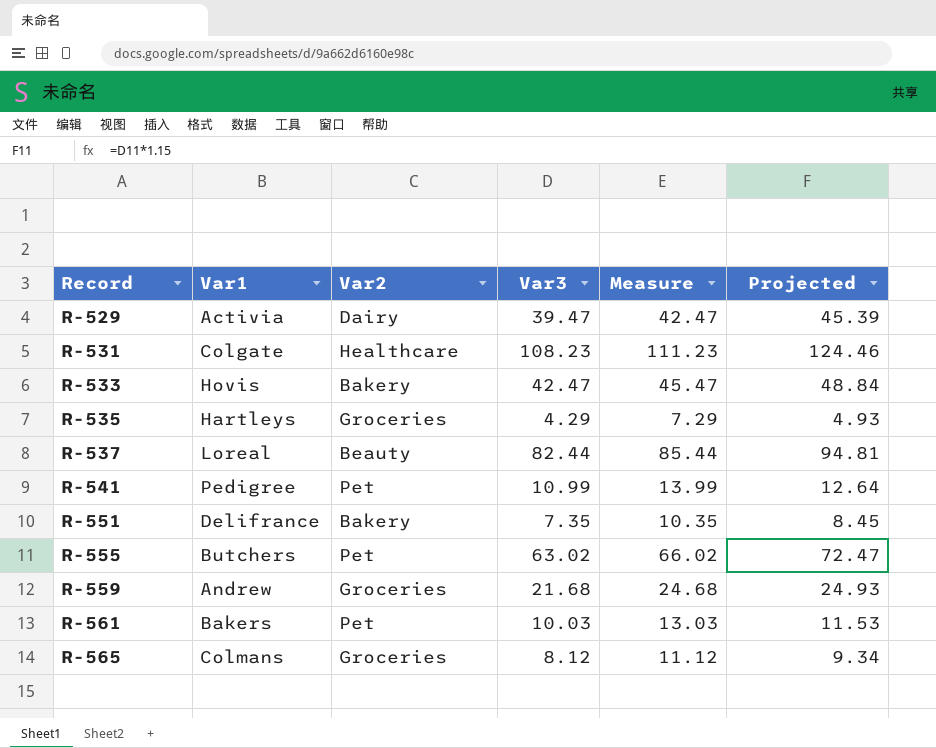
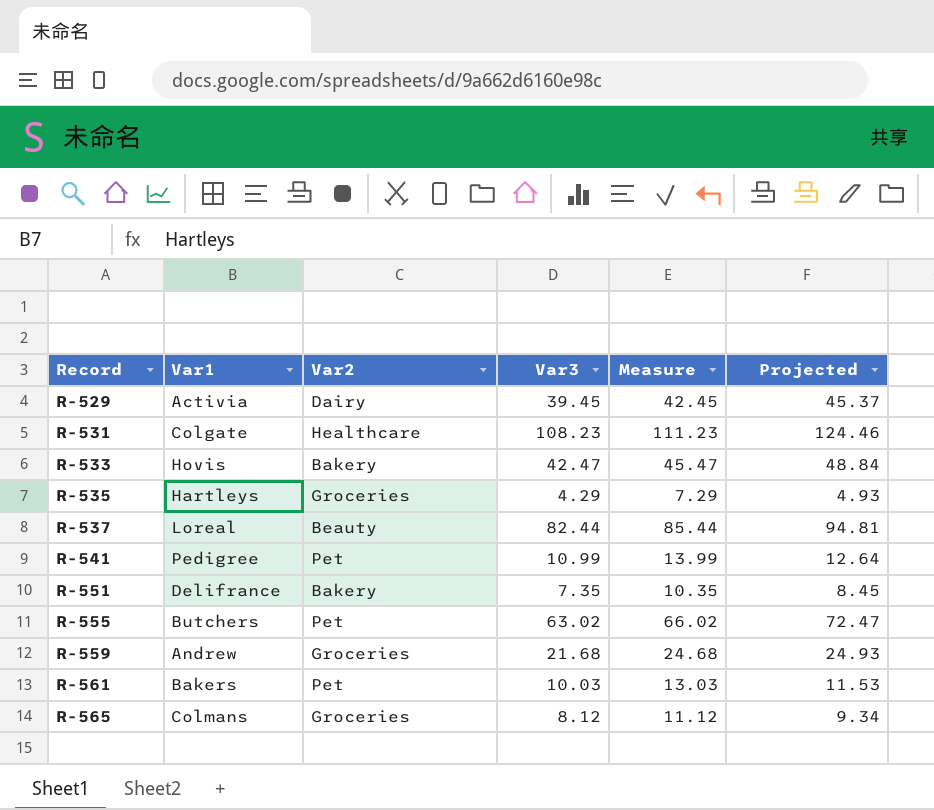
R-529 | Var3: 39.47 -> 39.45
R-529 | Measure: 42.47 -> 42.45
R-529 | Projected: 45.39 -> 45.37

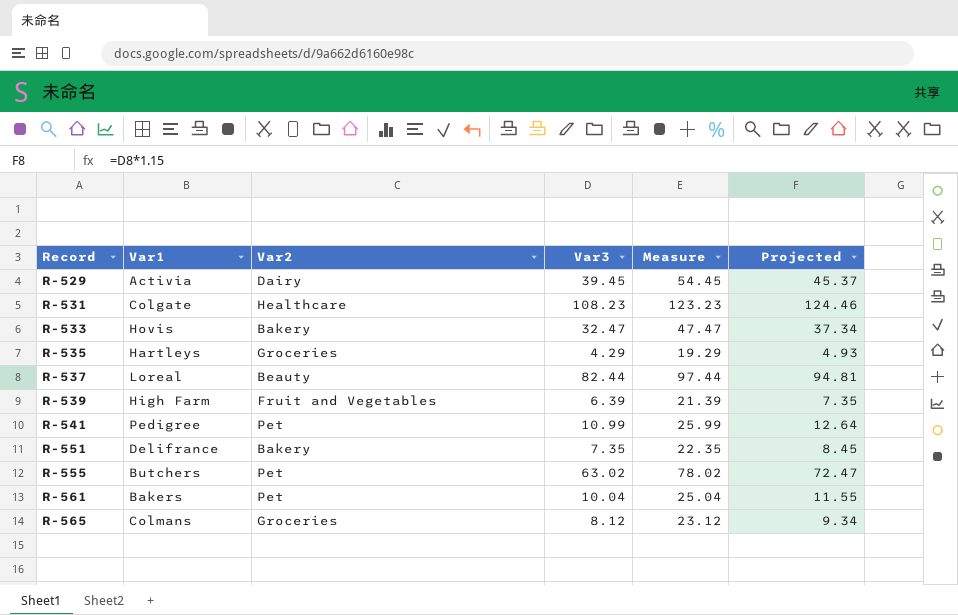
column Measure | formula: [Var3] + 3 -> [Var3] + 15
row R-559: Andrew | Groceries | 21.68 | 24.68 | 24.93 -> none
R-533 | Var3: 42.47 -> 32.47
R-533 | Projected: 48.84 -> 37.34
row R-539: none -> High Farm | Fruit and Vegetables | 6.39 | 21.39 | 7.35
R-561 | Var3: 10.03 -> 10.04
R-561 | Projected: 11.53 -> 11.55

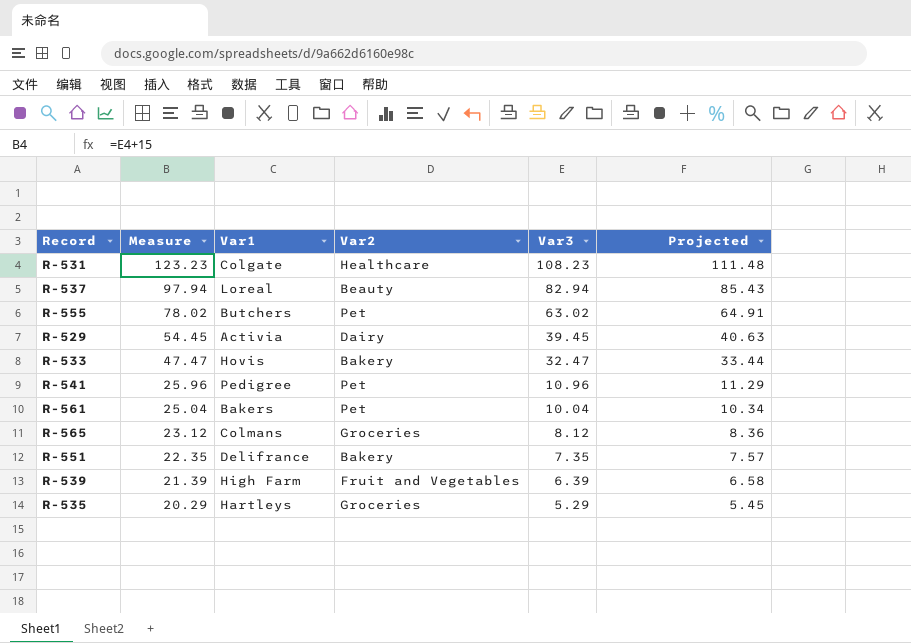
row order: Record ascending -> Measure descending
column Measure | position: 5 -> 2
column Projected | formula: [Var3] * 1.15 -> [Var3] * 1.03
R-537 | Measure: 97.44 -> 97.94
R-537 | Var3: 82.44 -> 82.94
R-541 | Measure: 25.99 -> 25.96
R-541 | Var3: 10.99 -> 10.96
R-535 | Measure: 19.29 -> 20.29
R-535 | Var3: 4.29 -> 5.29

